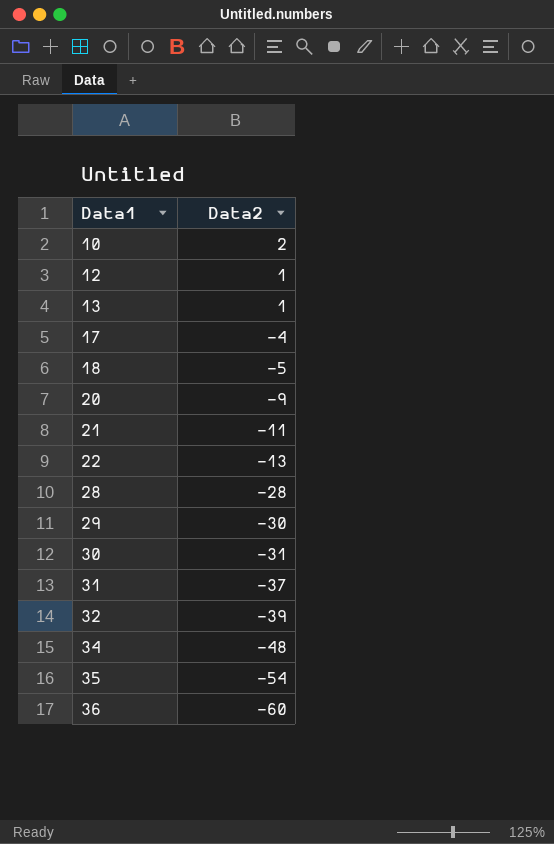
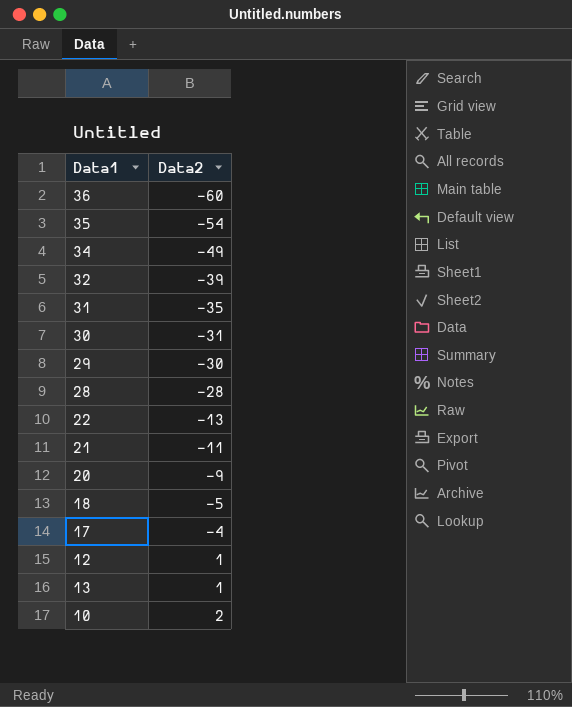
row order: Data1 ascending -> Data2 ascending
34 | Data2: -48 -> -49
31 | Data2: -37 -> -35

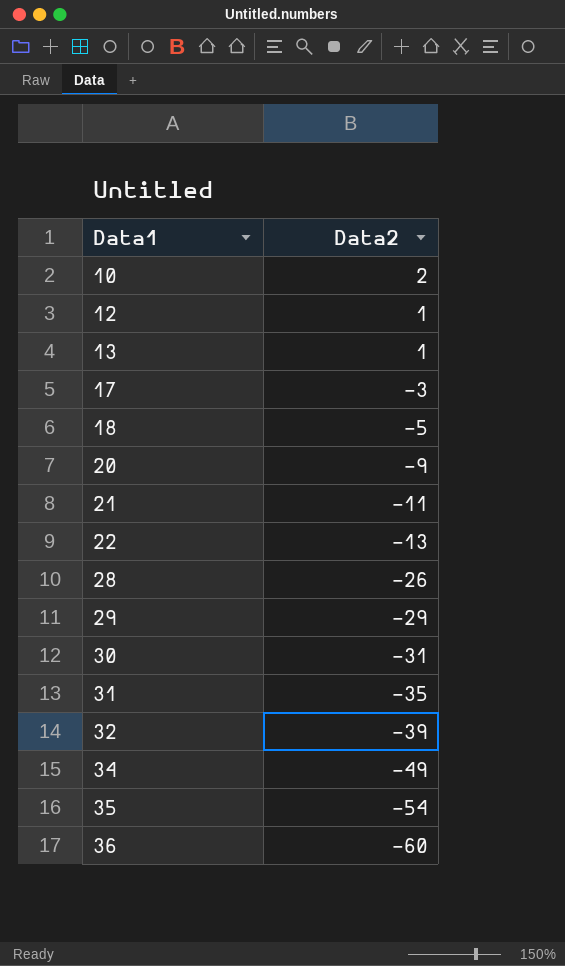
row order: Data2 ascending -> Data1 ascending
17 | Data2: -4 -> -3
28 | Data2: -28 -> -26
29 | Data2: -30 -> -29

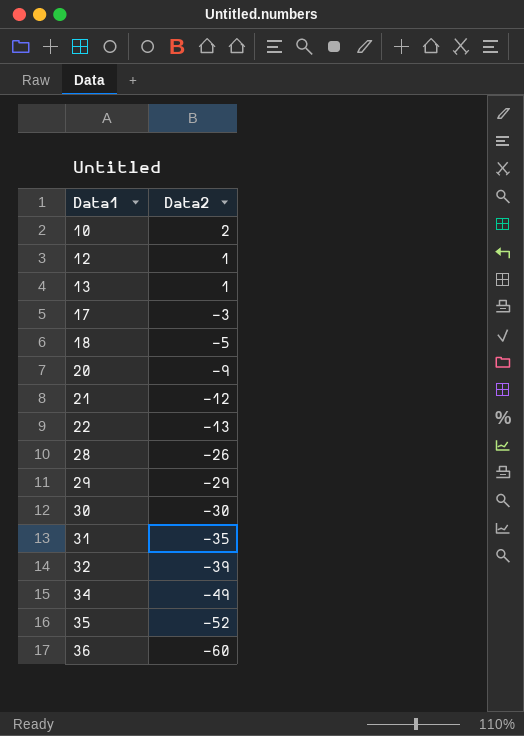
21 | Data2: -11 -> -12
30 | Data2: -31 -> -30
35 | Data2: -54 -> -52

